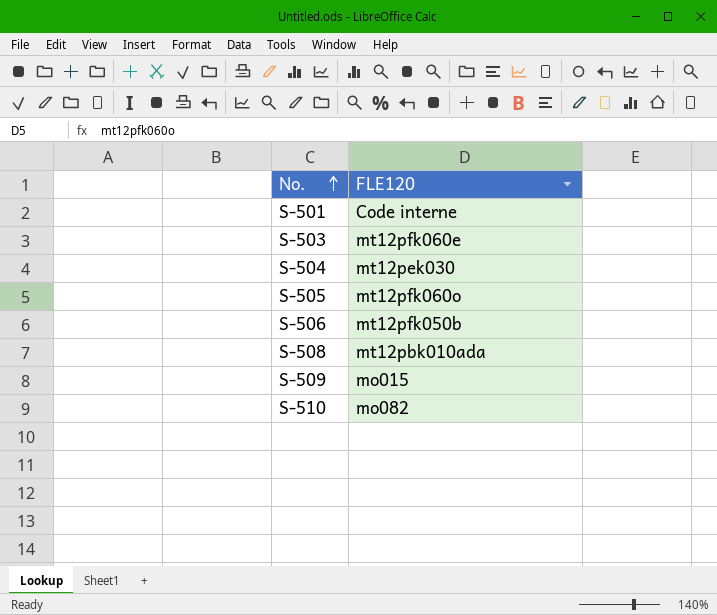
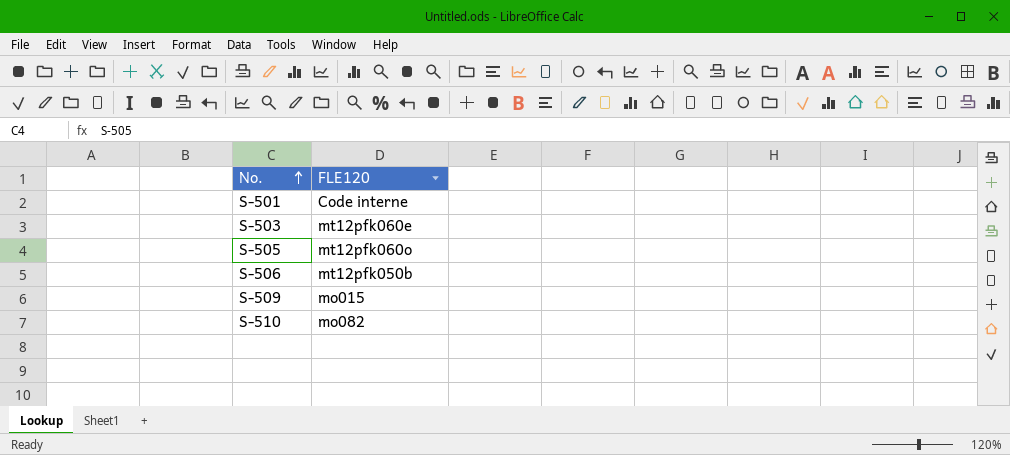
row S-504: mt12pek030 -> none
row S-508: mt12pbk010ada -> none

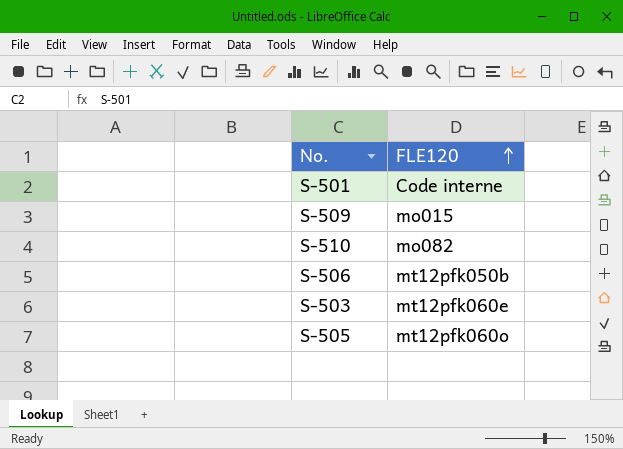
row order: No. ascending -> FLE120 ascending

